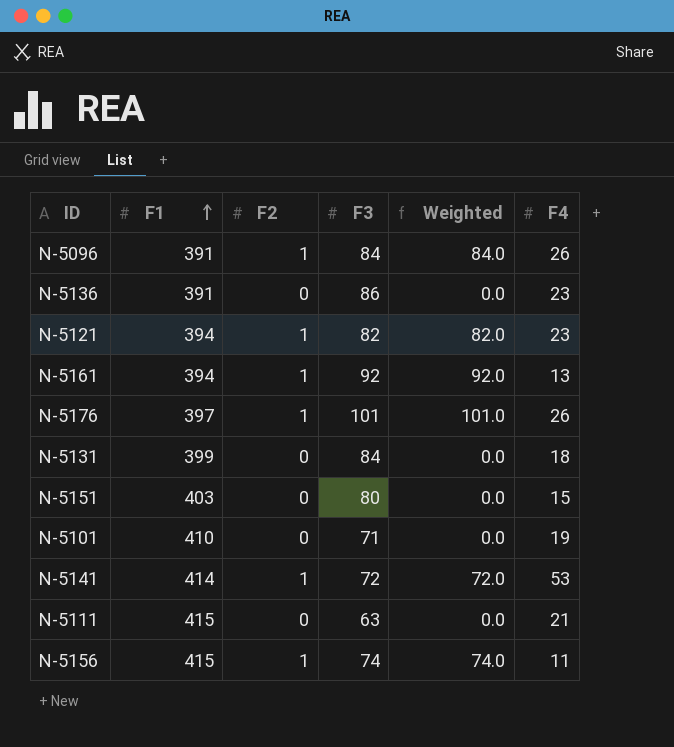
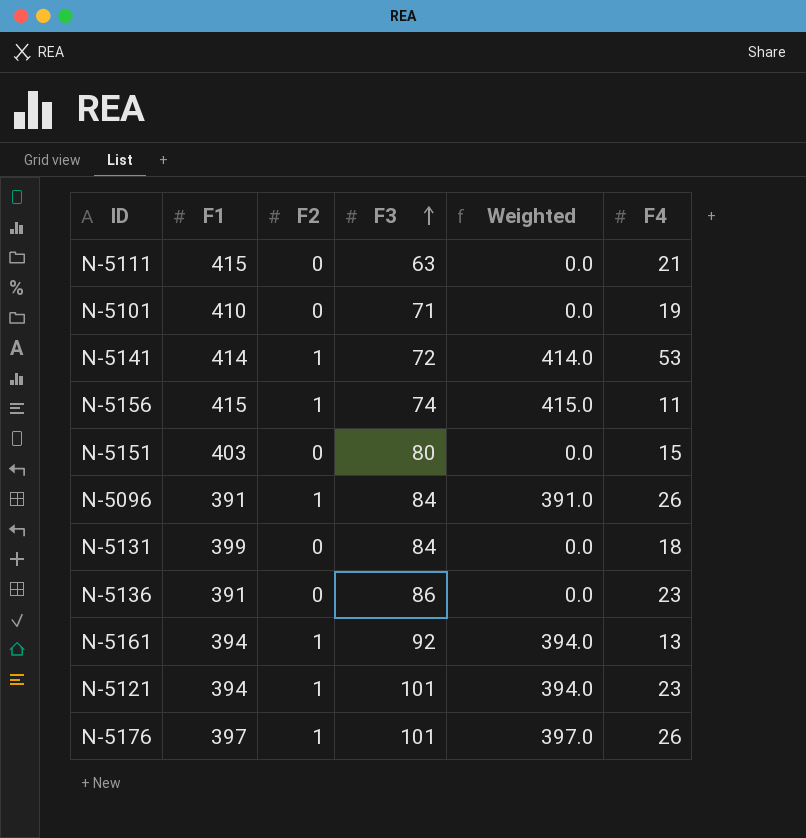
row order: F1 ascending -> F3 ascending
column Weighted | formula: [F2] * [F3] -> [F1] * [F2]
N-5121 | F3: 82 -> 101

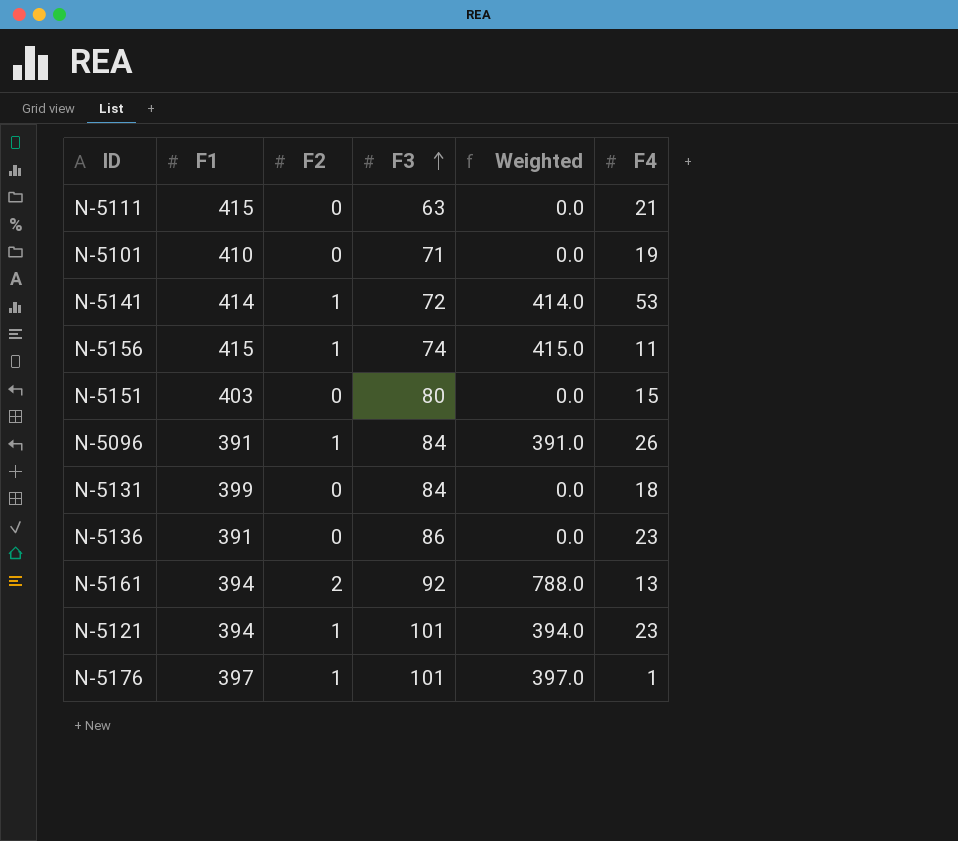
N-5161 | F2: 1 -> 2
N-5161 | Weighted: 394.0 -> 788.0
N-5176 | F4: 26 -> 1

